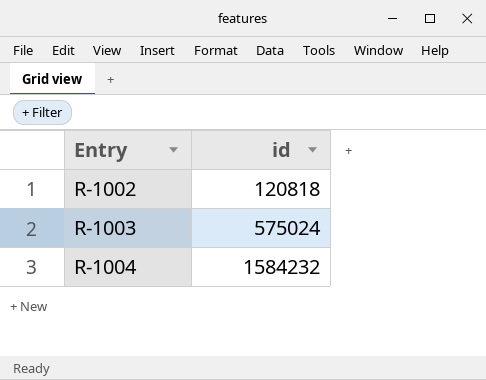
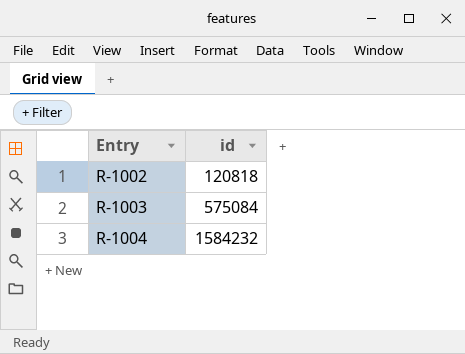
R-1003 | id: 575024 -> 575084

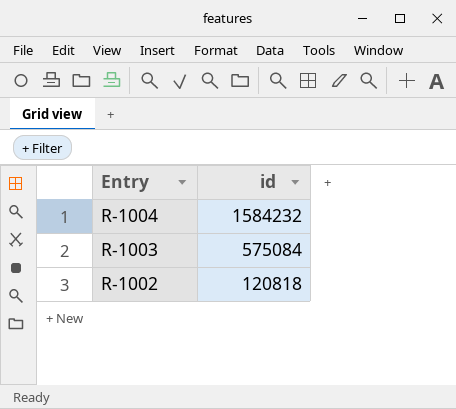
row order: Entry ascending -> Entry descending

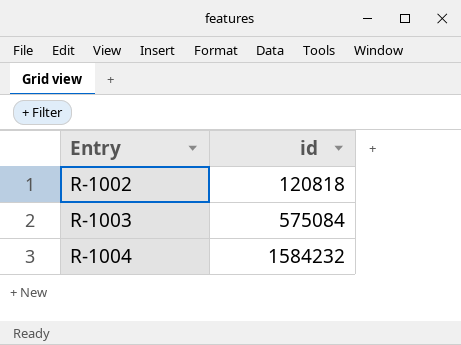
row order: Entry descending -> Entry ascending

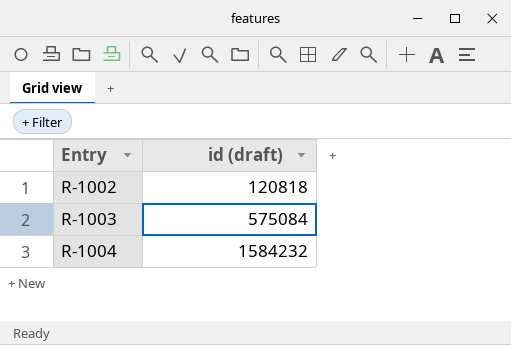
column name: id -> id (draft)

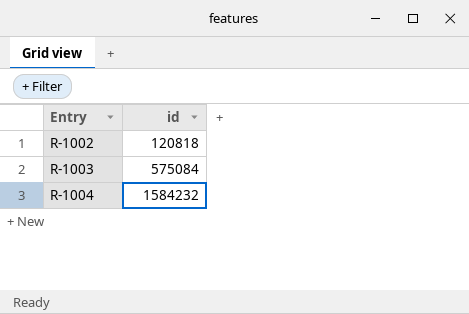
column name: id (draft) -> id

